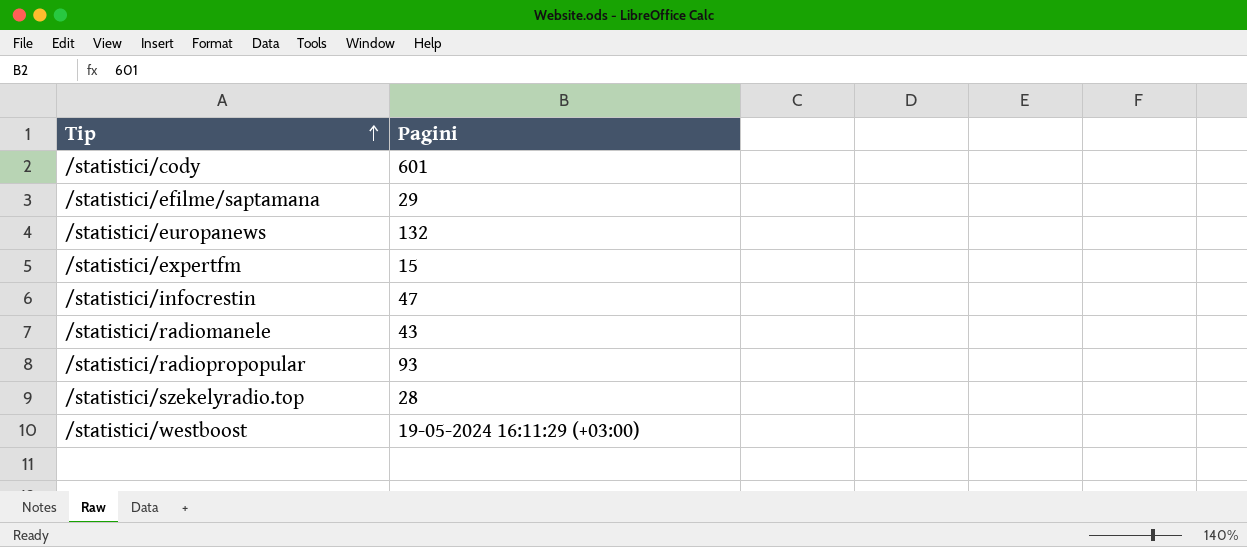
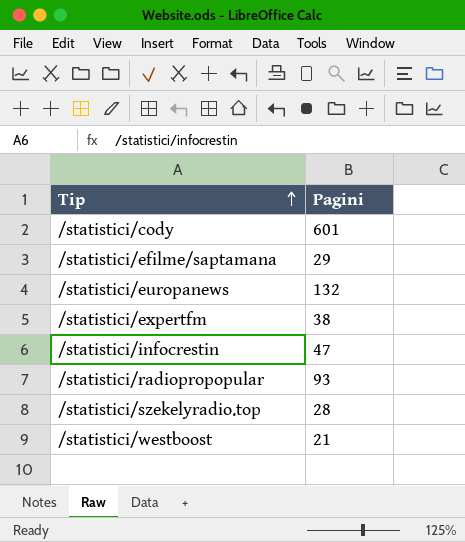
row /statistici/radiomanele: 43 -> none
/statistici/expertfm | Pagini: 15 -> 38
/statistici/westboost | Pagini: 19-05-2024 16:11:29 (+03:00) -> 21

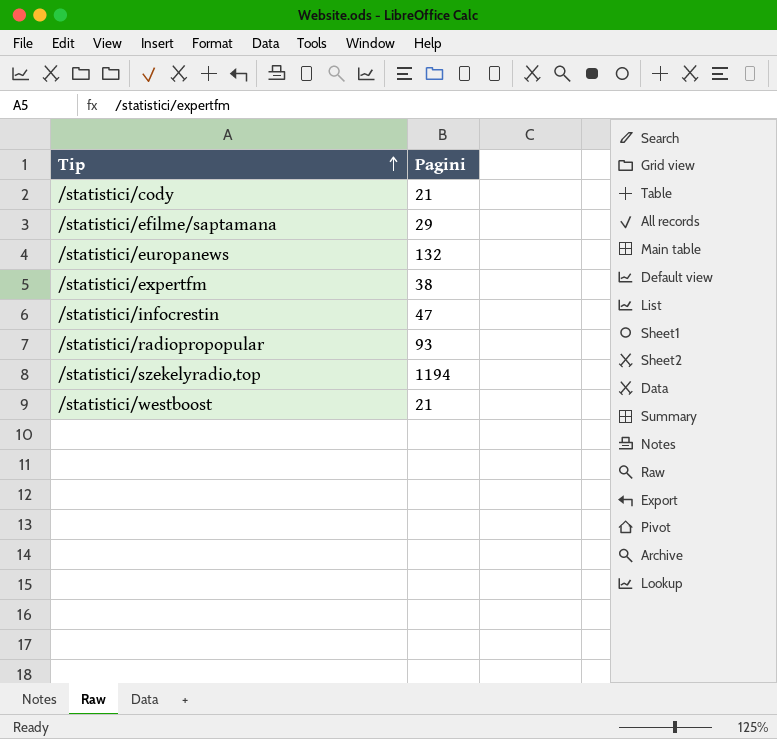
/statistici/cody | Pagini: 601 -> 21
/statistici/szekelyradio.top | Pagini: 28 -> 1194

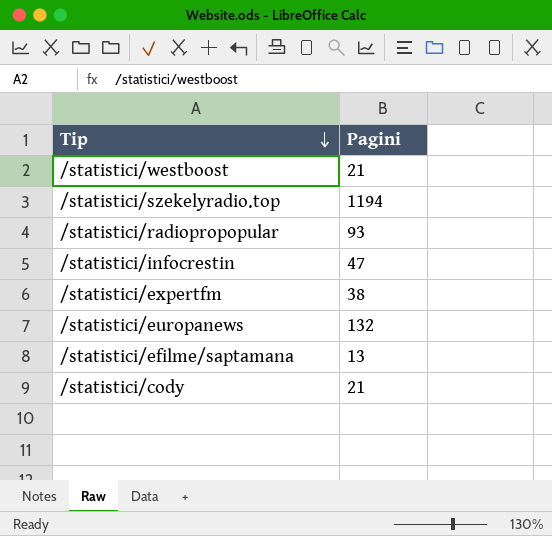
row order: Tip ascending -> Tip descending
/statistici/efilme/saptamana | Pagini: 29 -> 13

